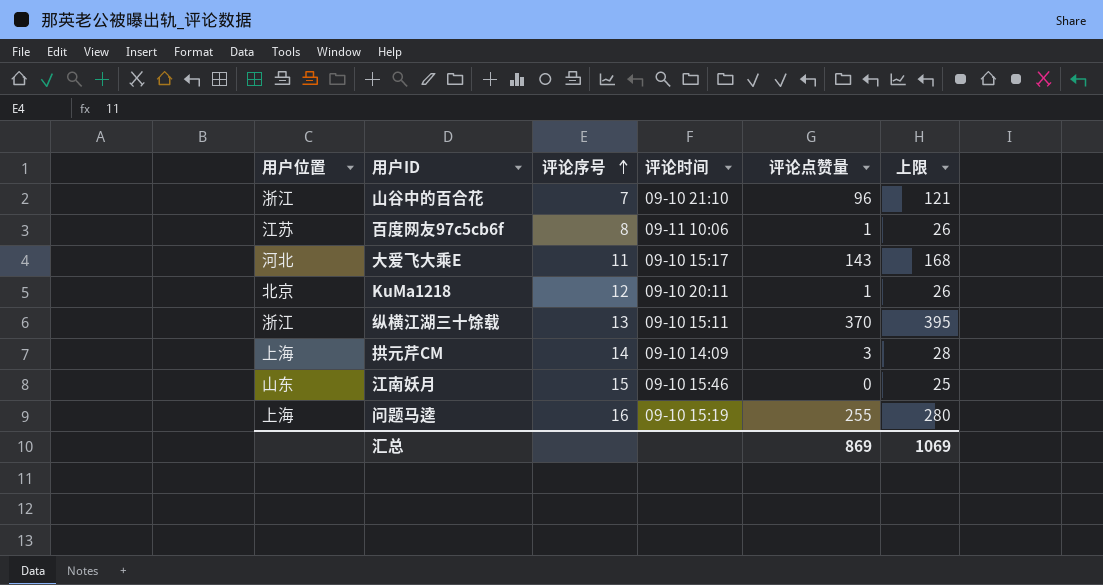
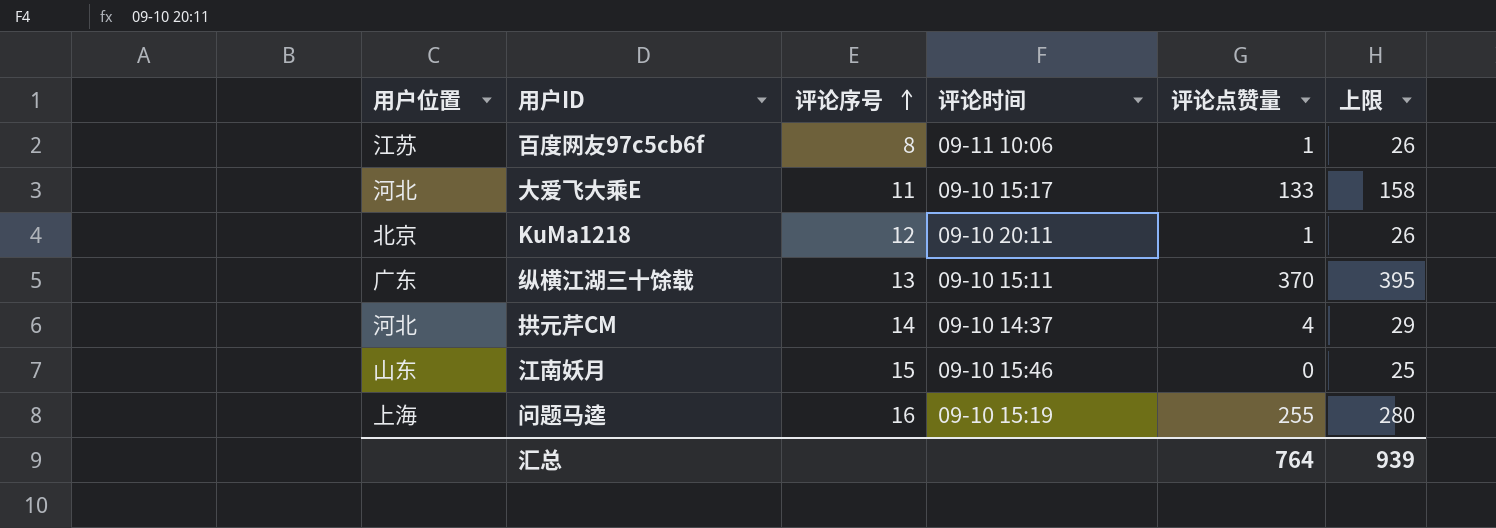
row 山谷中的百合花: 浙江 | 7 | 09-10 21:10 | 96 | 121 -> none
大爱飞大乘E | 评论点赞量: 143 -> 133
大爱飞大乘E | 上限: 168 -> 158
纵横江湖三十馀载 | 用户位置: 浙江 -> 广东
拱元芹CM | 用户位置: 上海 -> 河北
拱元芹CM | 评论时间: 09-10 14:09 -> 09-10 14:37
拱元芹CM | 评论点赞量: 3 -> 4
拱元芹CM | 上限: 28 -> 29
汇总 | 评论点赞量: 869 -> 764
汇总 | 上限: 1069 -> 939

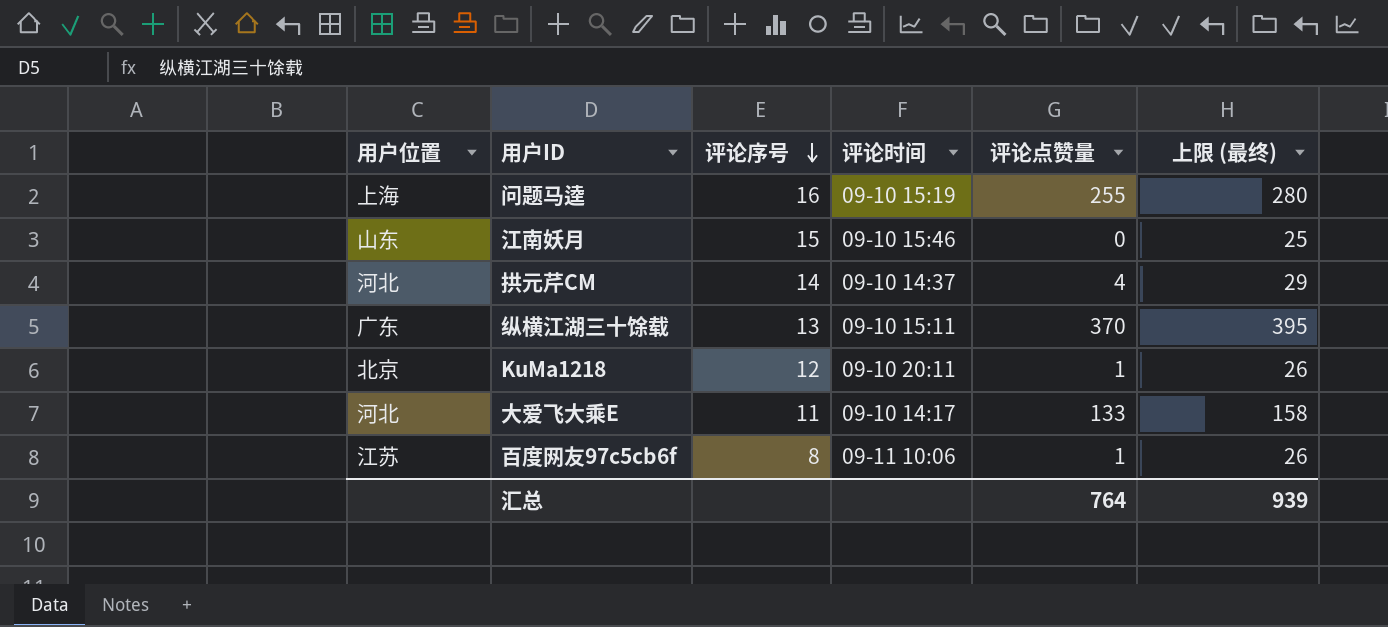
row order: 评论序号 ascending -> 评论序号 descending
column name: 上限 -> 上限 (最终)
大爱飞大乘E | 评论时间: 09-10 15:17 -> 09-10 14:17

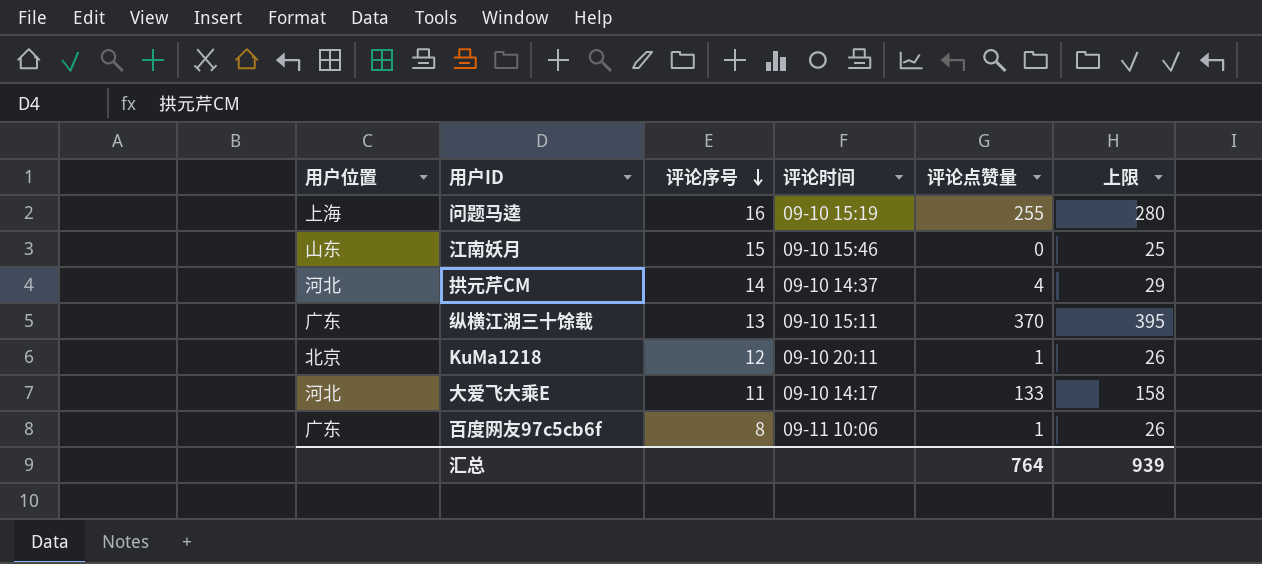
column name: 上限 (最终) -> 上限
百度网友97c5cb6f | 用户位置: 江苏 -> 广东

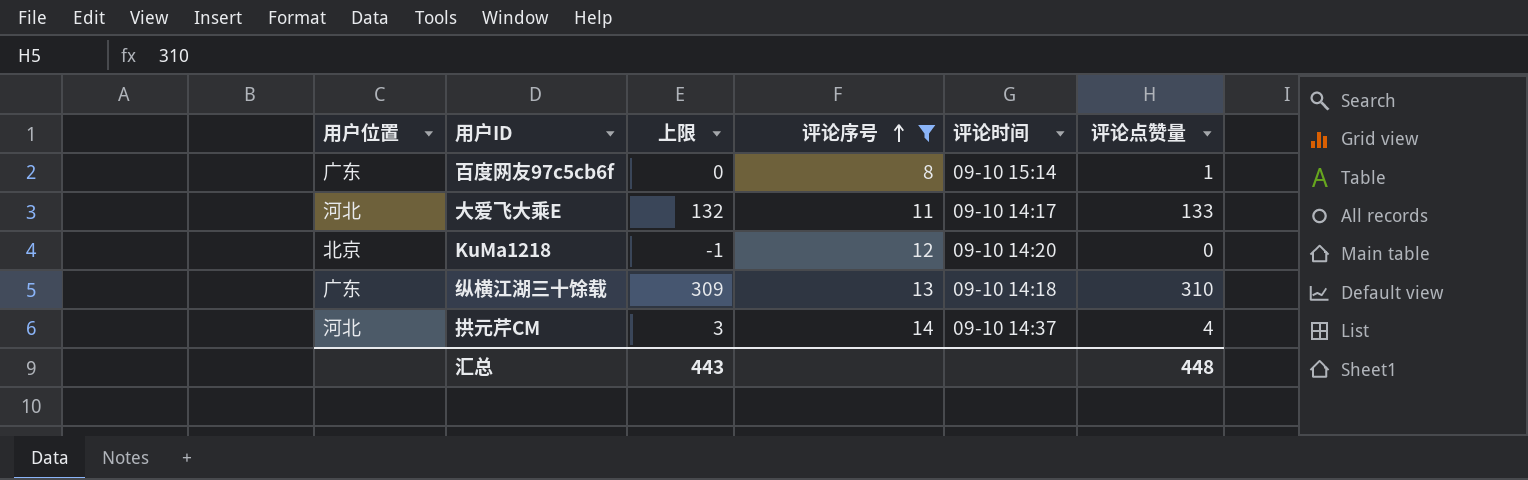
filter: none -> 评论序号 <= 14
row order: 评论序号 descending -> 评论序号 ascending
column 上限 | formula: [评论点赞量] + 25 -> [评论点赞量] - 1
column 上限 | position: 6 -> 3
百度网友97c5cb6f | 评论时间: 09-11 10:06 -> 09-10 15:14
KuMa1218 | 评论时间: 09-10 20:11 -> 09-10 14:20
KuMa1218 | 评论点赞量: 1 -> 0
纵横江湖三十馀载 | 评论时间: 09-10 15:11 -> 09-10 14:18
纵横江湖三十馀载 | 评论点赞量: 370 -> 310
汇总 | 上限: 939 -> 443
汇总 | 评论点赞量: 764 -> 448

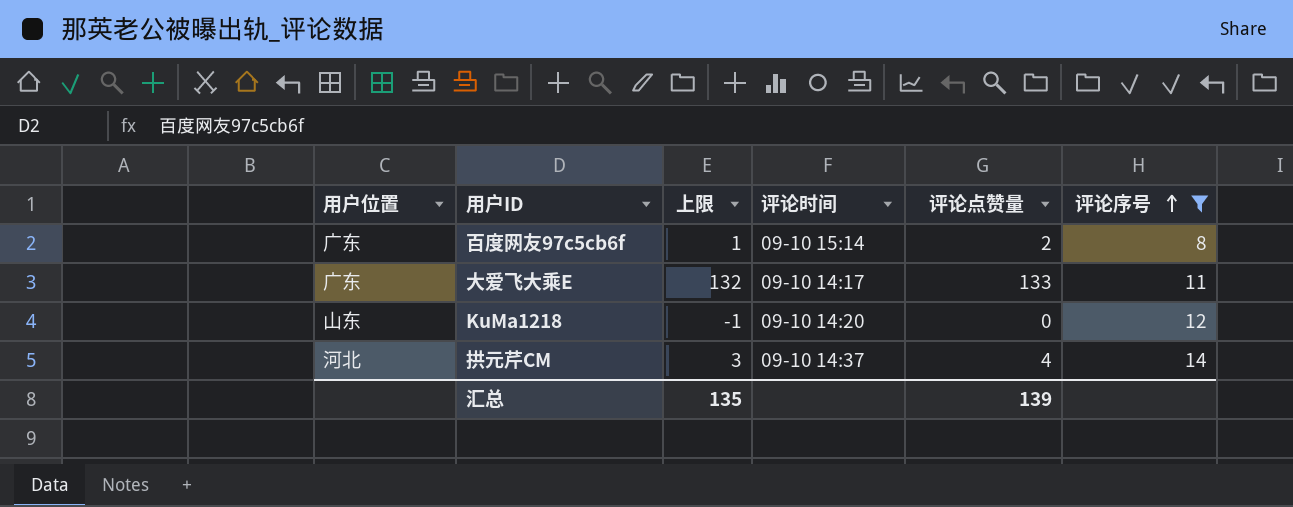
column 评论序号 | position: 4 -> 6
row 纵横江湖三十馀载: 广东 | 309 | 13 | 09-10 14:18 | 310 -> none
百度网友97c5cb6f | 上限: 0 -> 1
百度网友97c5cb6f | 评论点赞量: 1 -> 2
大爱飞大乘E | 用户位置: 河北 -> 广东
KuMa1218 | 用户位置: 北京 -> 山东
汇总 | 上限: 443 -> 135
汇总 | 评论点赞量: 448 -> 139

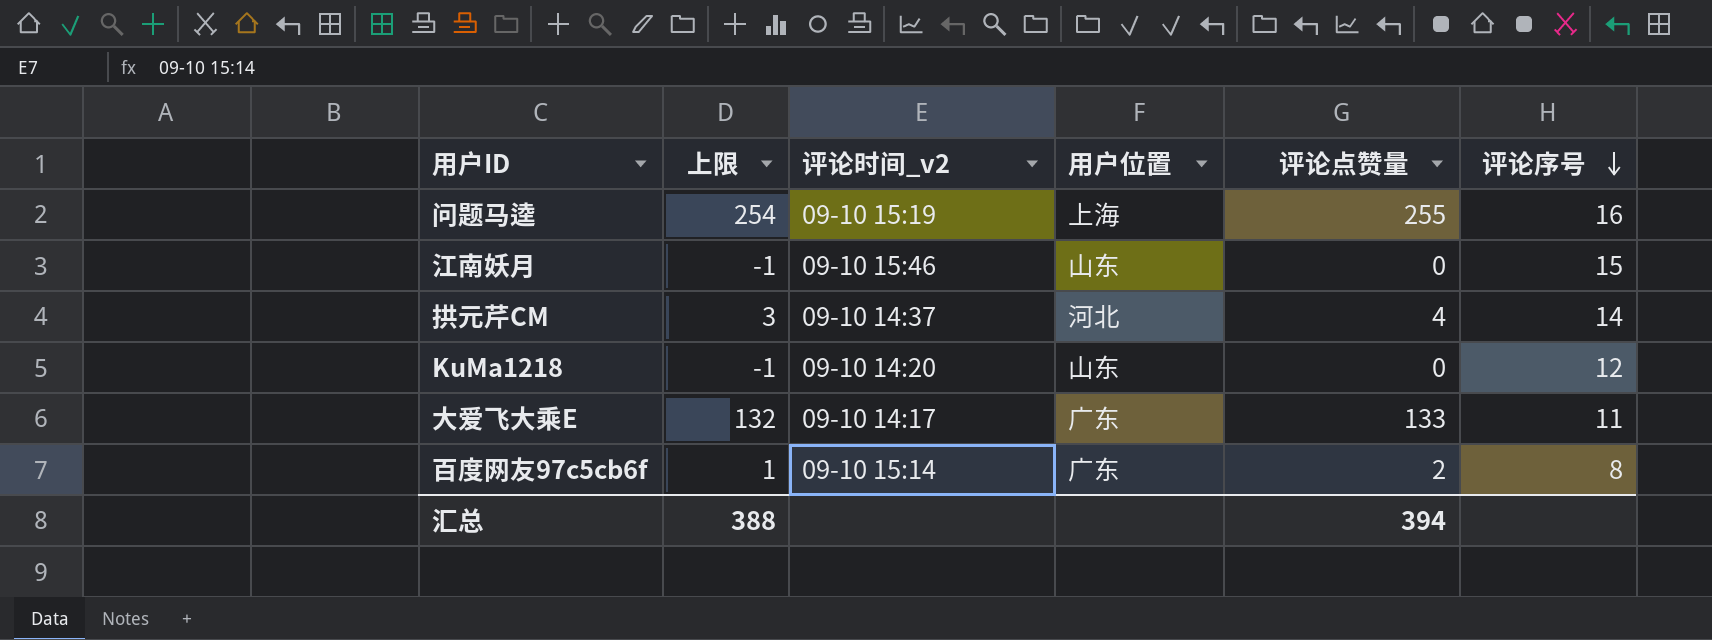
filter: 评论序号 <= 14 -> none
row order: 评论序号 ascending -> 评论序号 descending
column name: 评论时间 -> 评论时间_v2
column 用户位置 | position: 1 -> 4
汇总 | 上限: 135 -> 388
汇总 | 评论点赞量: 139 -> 394

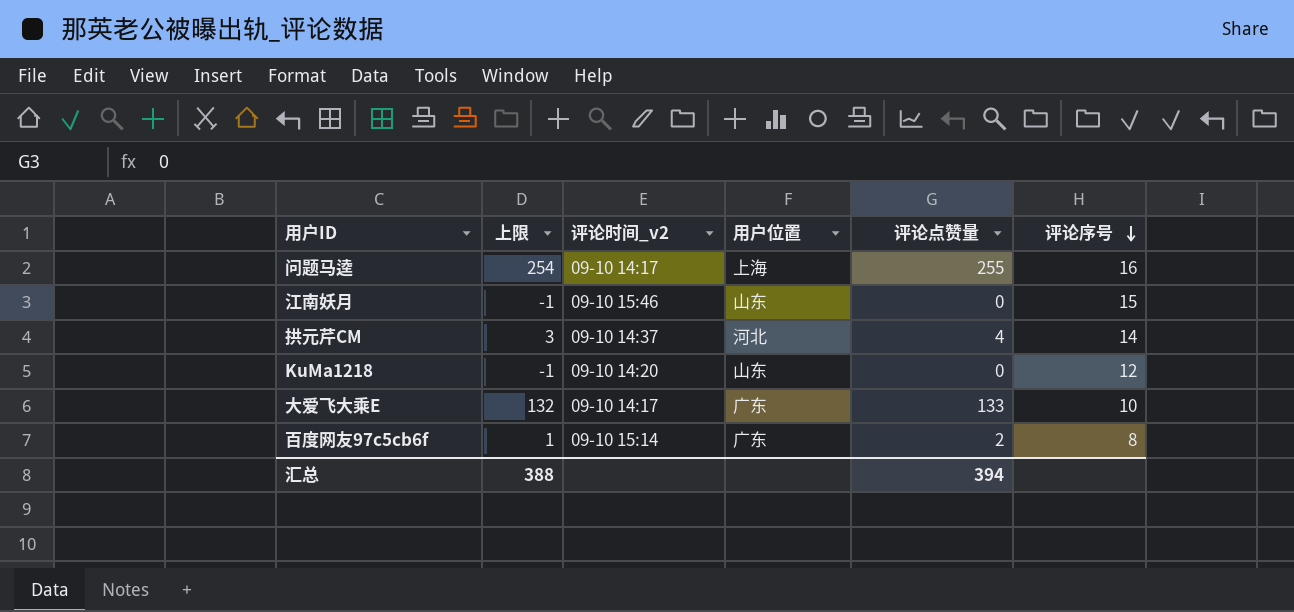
问题马逵 | 评论时间_v2: 09-10 15:19 -> 09-10 14:17
大爱飞大乘E | 评论序号: 11 -> 10

